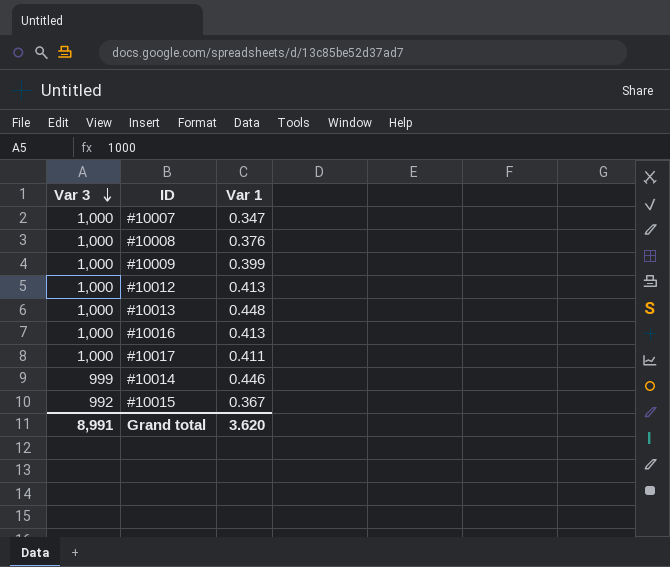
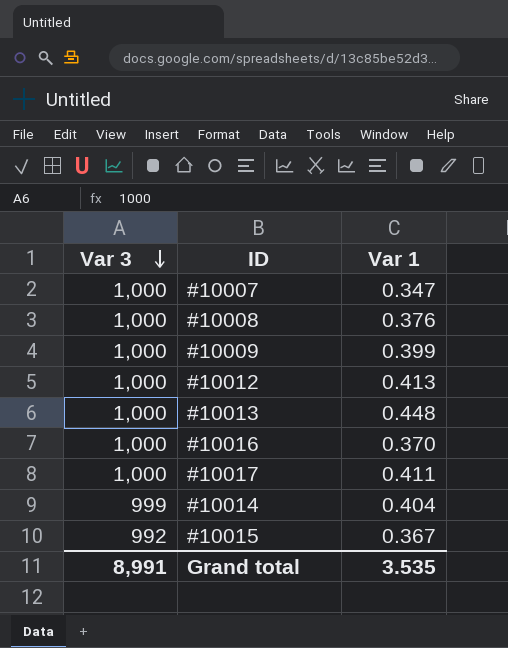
#10016 | Var 1: 0.413 -> 0.370
#10014 | Var 1: 0.446 -> 0.404
Grand total | Var 1: 3.620 -> 3.535

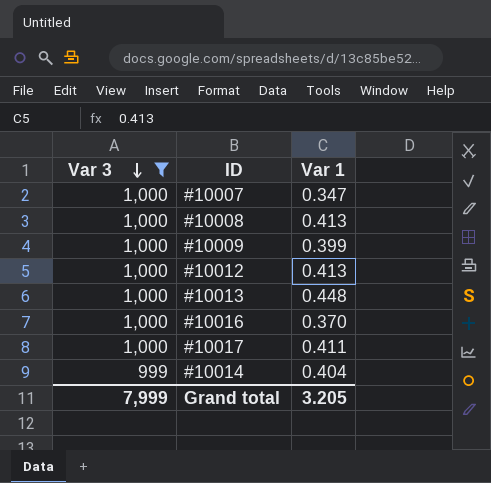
filter: none -> Var 3 != 992
#10008 | Var 1: 0.376 -> 0.413
Grand total | Var 3: 8,991 -> 7,999
Grand total | Var 1: 3.535 -> 3.205

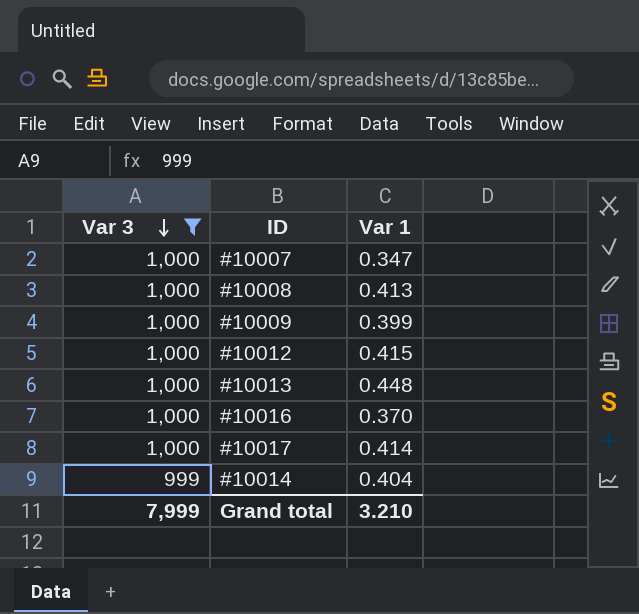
#10012 | Var 1: 0.413 -> 0.415
#10017 | Var 1: 0.411 -> 0.414
Grand total | Var 1: 3.205 -> 3.210

